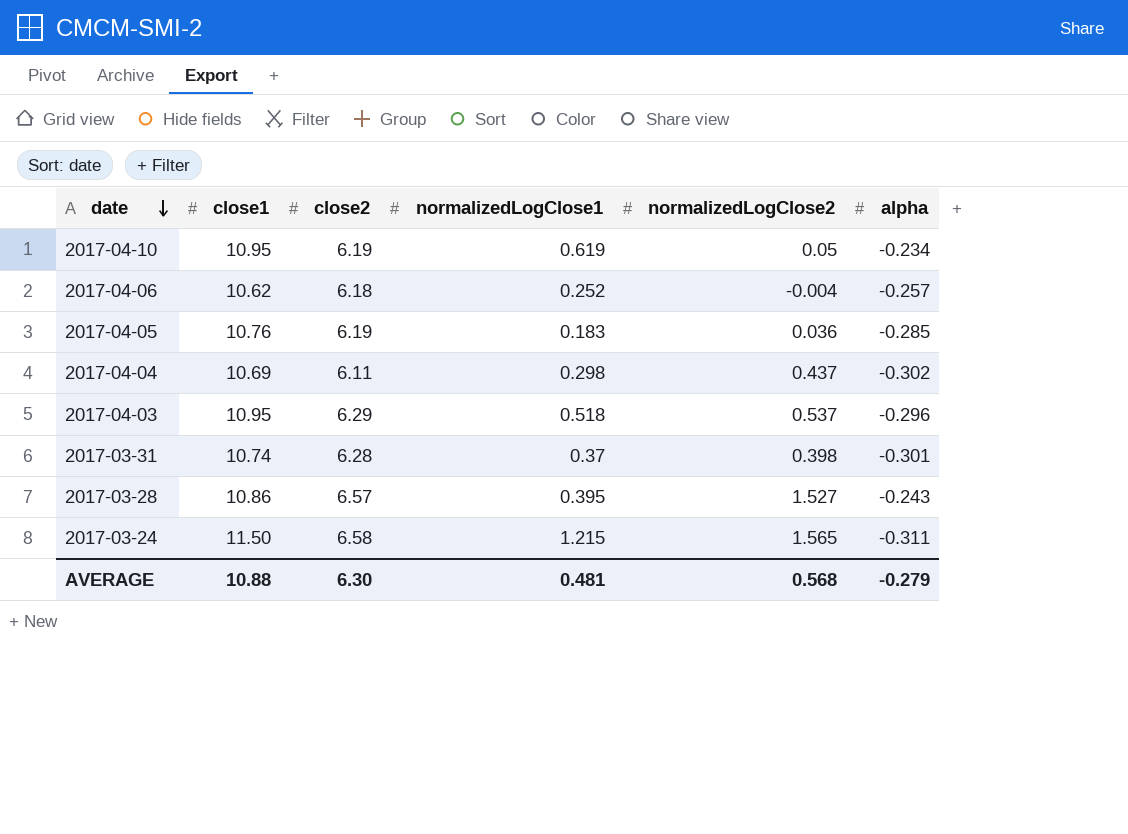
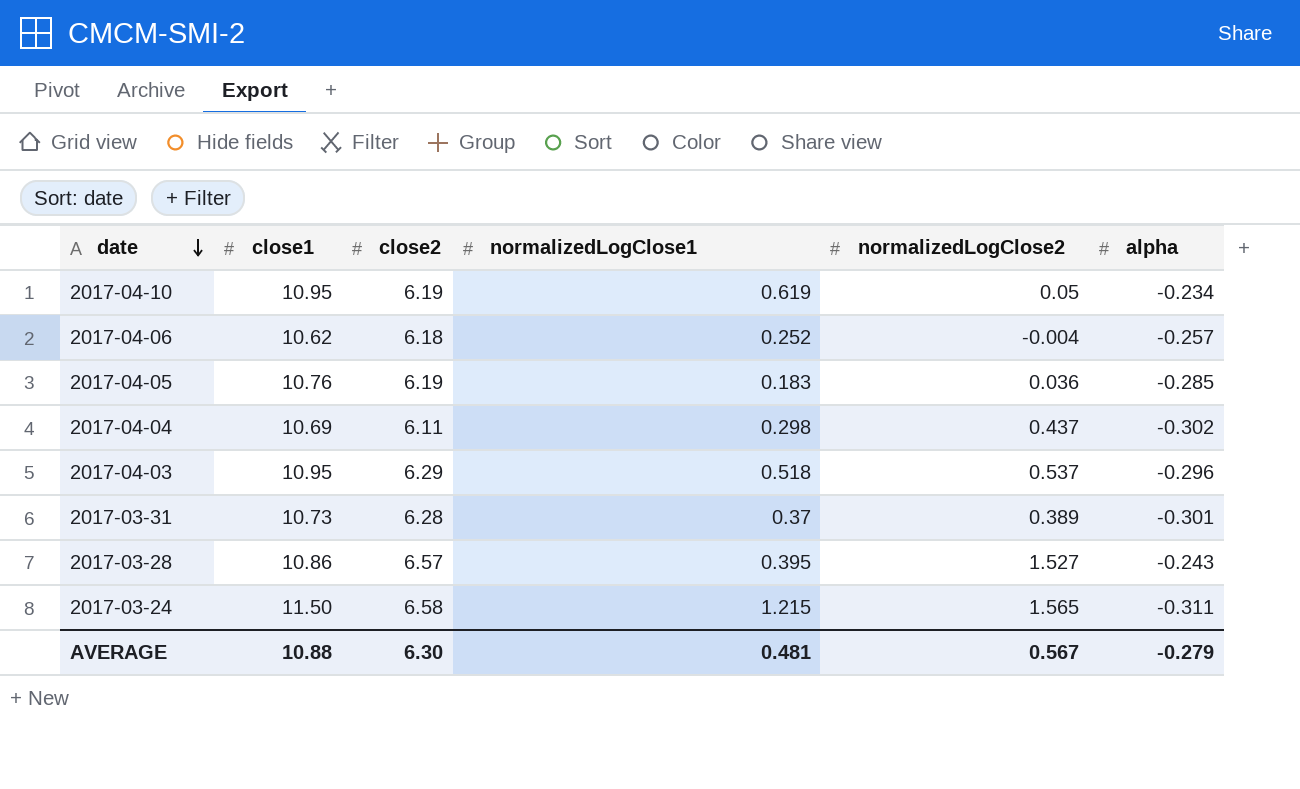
2017-03-31 | close1: 10.74 -> 10.73
2017-03-31 | normalizedLogClose2: 0.398 -> 0.389
AVERAGE | normalizedLogClose2: 0.568 -> 0.567

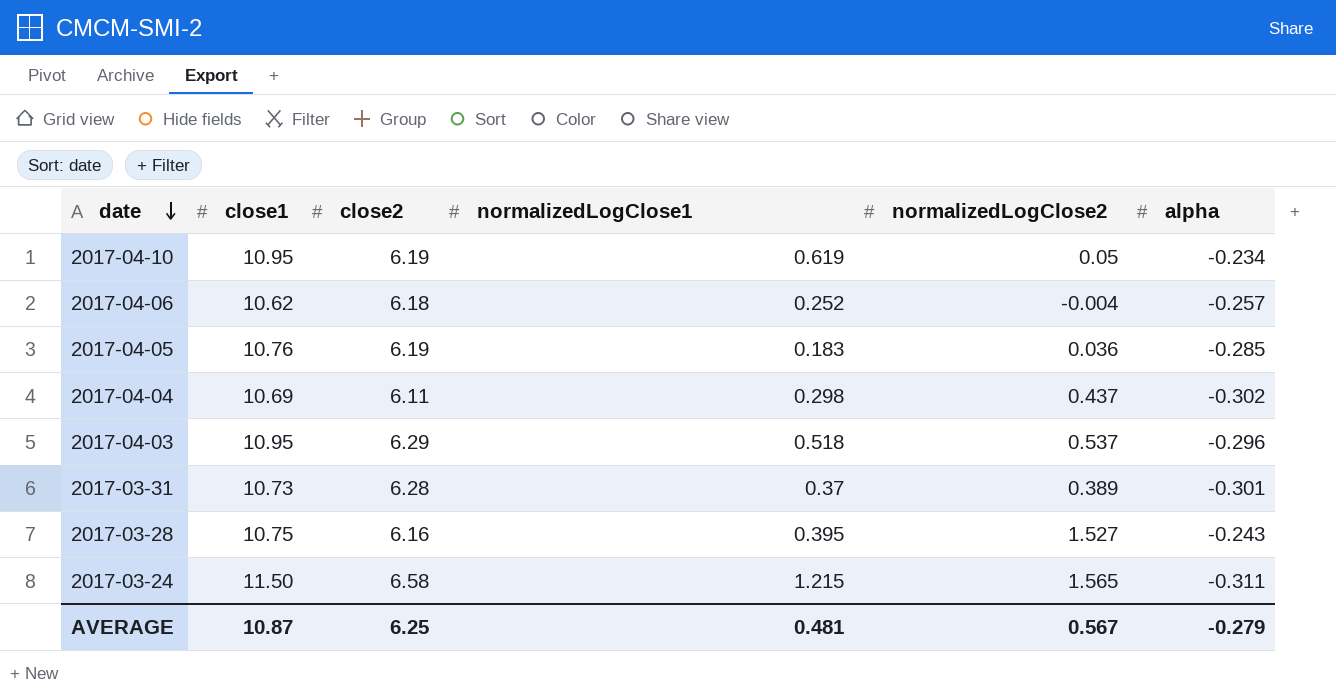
2017-03-28 | close1: 10.86 -> 10.75
2017-03-28 | close2: 6.57 -> 6.16
AVERAGE | close1: 10.88 -> 10.87
AVERAGE | close2: 6.30 -> 6.25

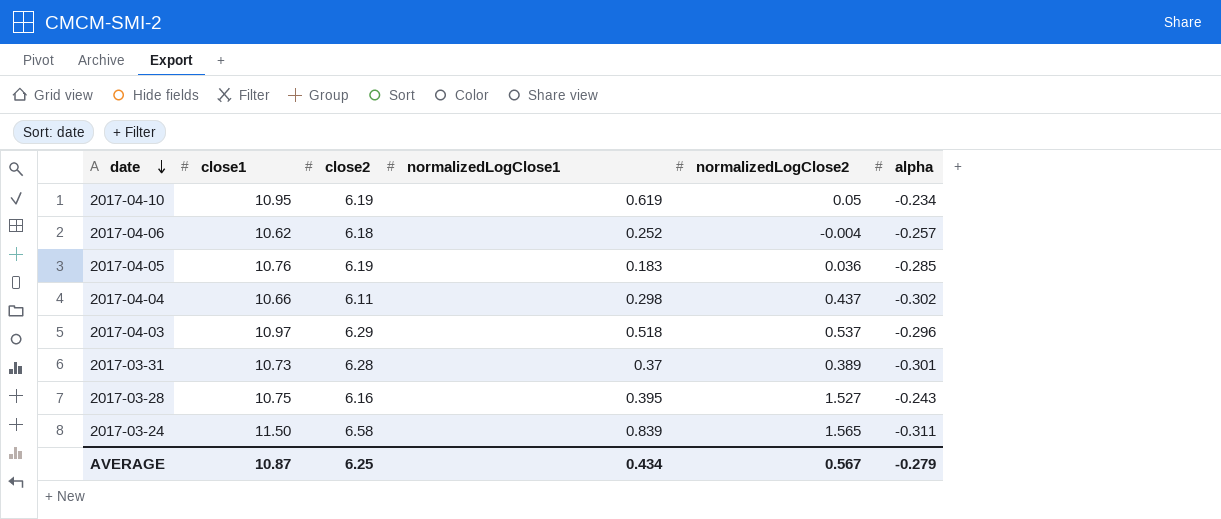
2017-04-04 | close1: 10.69 -> 10.66
2017-04-03 | close1: 10.95 -> 10.97
2017-03-24 | normalizedLogClose1: 1.215 -> 0.839
AVERAGE | normalizedLogClose1: 0.481 -> 0.434

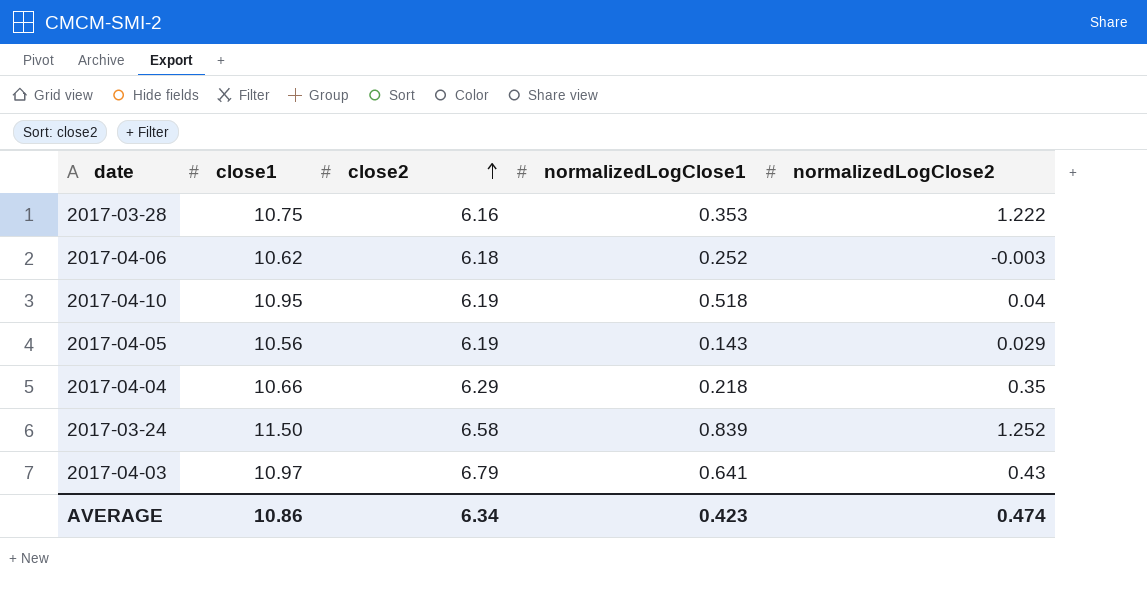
row order: date descending -> close2 ascending
column alpha | position: 6 -> none
row 2017-03-31: 10.73 | 6.28 | 0.37 | 0.389 | -0.301 -> none
2017-03-28 | normalizedLogClose1: 0.395 -> 0.353
2017-03-28 | normalizedLogClose2: 1.527 -> 1.222
2017-04-06 | normalizedLogClose2: -0.004 -> -0.003
2017-04-10 | normalizedLogClose1: 0.619 -> 0.518
2017-04-10 | normalizedLogClose2: 0.05 -> 0.04
2017-04-05 | close1: 10.76 -> 10.56
2017-04-05 | normalizedLogClose1: 0.183 -> 0.143
2017-04-05 | normalizedLogClose2: 0.036 -> 0.029
2017-04-04 | close2: 6.11 -> 6.29
2017-04-04 | normalizedLogClose1: 0.298 -> 0.218
2017-04-04 | normalizedLogClose2: 0.437 -> 0.35
2017-03-24 | normalizedLogClose2: 1.565 -> 1.252
2017-04-03 | close2: 6.29 -> 6.79
2017-04-03 | normalizedLogClose1: 0.518 -> 0.641
2017-04-03 | normalizedLogClose2: 0.537 -> 0.43
AVERAGE | close1: 10.87 -> 10.86
AVERAGE | close2: 6.25 -> 6.34
AVERAGE | normalizedLogClose1: 0.434 -> 0.423
AVERAGE | normalizedLogClose2: 0.567 -> 0.474

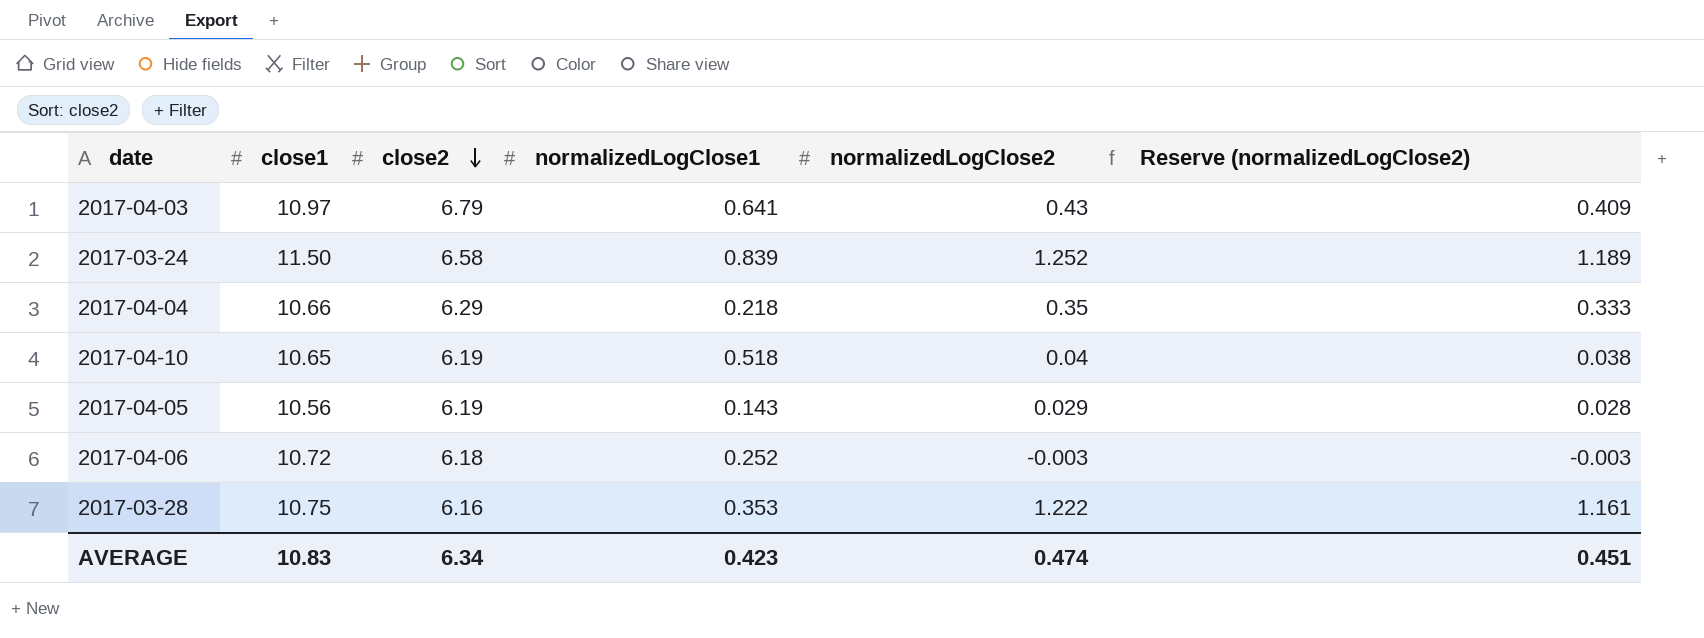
row order: close2 ascending -> close2 descending
column Reserve (normalizedLogClose2) | formula: none -> [normalizedLogClose2] * 0.95
2017-04-10 | close1: 10.95 -> 10.65
2017-04-06 | close1: 10.62 -> 10.72
AVERAGE | close1: 10.86 -> 10.83

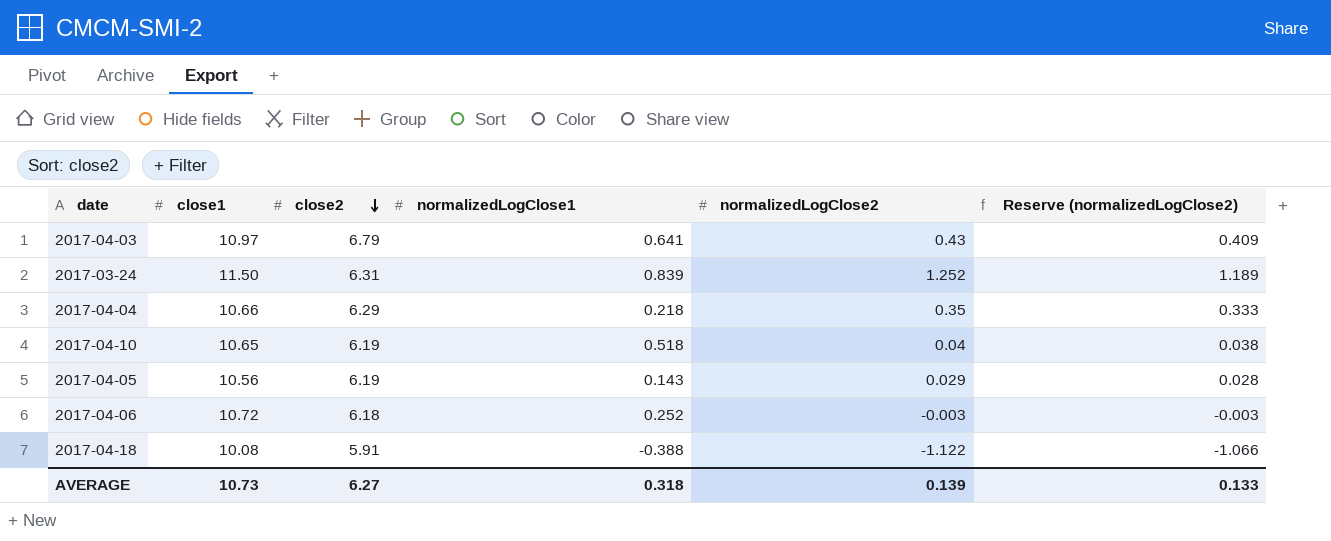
row 2017-03-28: 10.75 | 6.16 | 0.353 | 1.222 | 1.161 -> none
2017-03-24 | close2: 6.58 -> 6.31
row 2017-04-18: none -> 10.08 | 5.91 | -0.388 | -1.122 | -1.066
AVERAGE | close1: 10.83 -> 10.73
AVERAGE | close2: 6.34 -> 6.27
AVERAGE | normalizedLogClose1: 0.423 -> 0.318
AVERAGE | normalizedLogClose2: 0.474 -> 0.139
AVERAGE | Reserve (normalizedLogClose2): 0.451 -> 0.133

